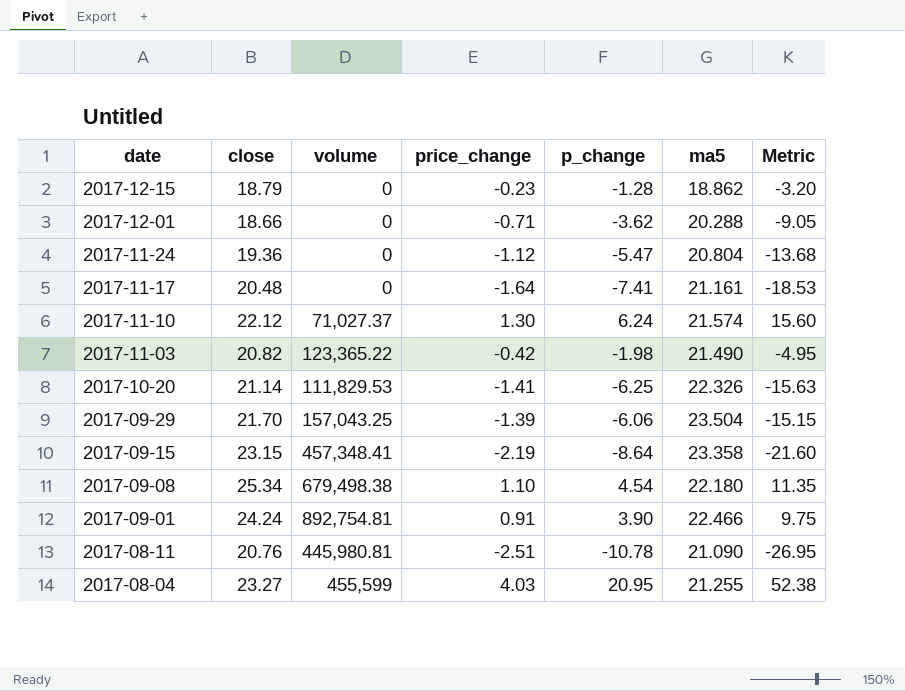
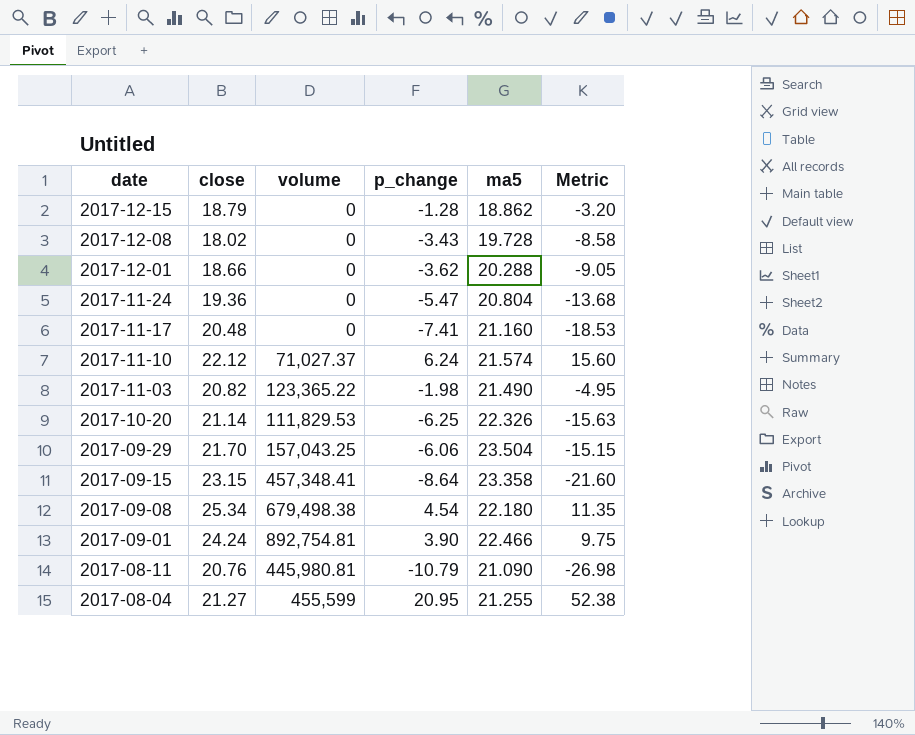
column price_change | position: 4 -> none
row 2017-12-08: none -> 18.02 | 0 | -3.43 | 19.728 | -8.58
2017-11-17 | ma5: 21.161 -> 21.160
2017-08-11 | p_change: -10.78 -> -10.79
2017-08-11 | Metric: -26.95 -> -26.98
2017-08-04 | close: 23.27 -> 21.27

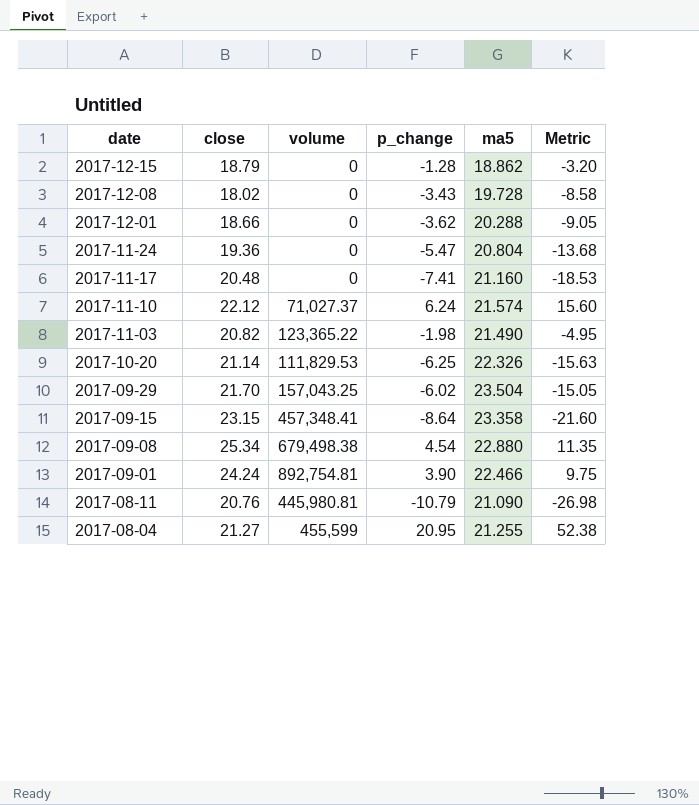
2017-09-29 | p_change: -6.06 -> -6.02
2017-09-29 | Metric: -15.15 -> -15.05
2017-09-08 | ma5: 22.180 -> 22.880

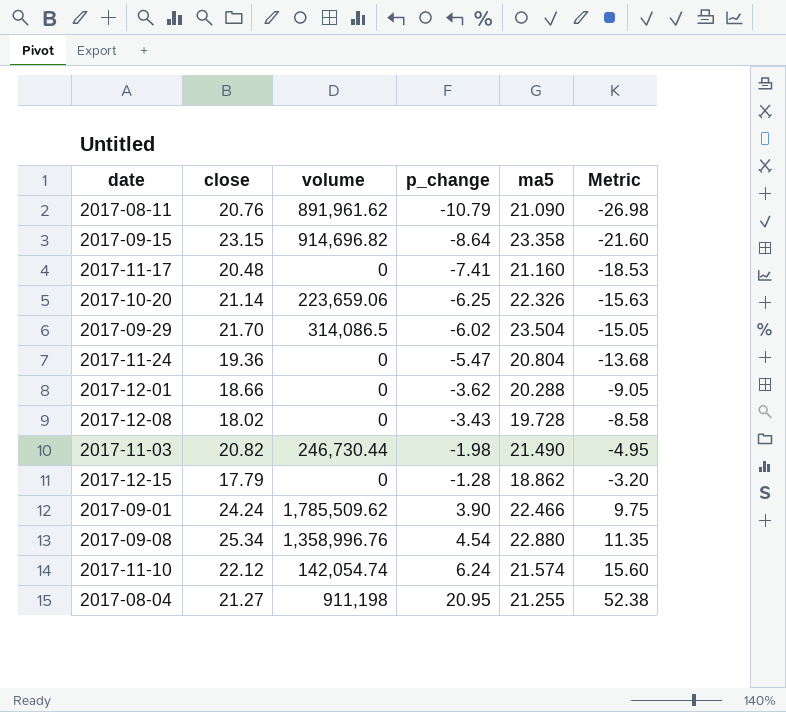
row order: date descending -> p_change ascending
2017-08-11 | volume: 445,980.81 -> 891,961.62
2017-09-15 | volume: 457,348.41 -> 914,696.82
2017-10-20 | volume: 111,829.53 -> 223,659.06
2017-09-29 | volume: 157,043.25 -> 314,086.5
2017-11-03 | volume: 123,365.22 -> 246,730.44
2017-12-15 | close: 18.79 -> 17.79
2017-09-01 | volume: 892,754.81 -> 1,785,509.62
2017-09-08 | volume: 679,498.38 -> 1,358,996.76
2017-11-10 | volume: 71,027.37 -> 142,054.74
2017-08-04 | volume: 455,599 -> 911,198

